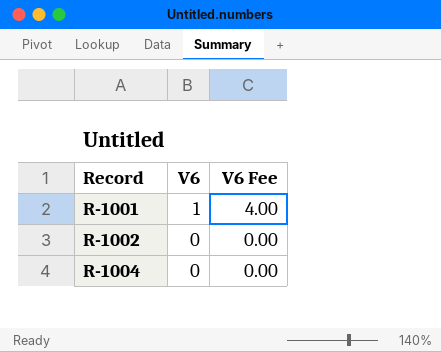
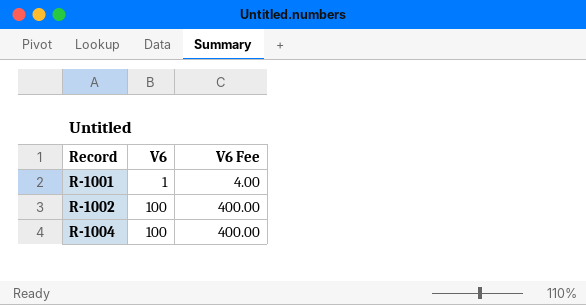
R-1002 | V6: 0 -> 100
R-1002 | V6 Fee: 0.00 -> 400.00
R-1004 | V6: 0 -> 100
R-1004 | V6 Fee: 0.00 -> 400.00

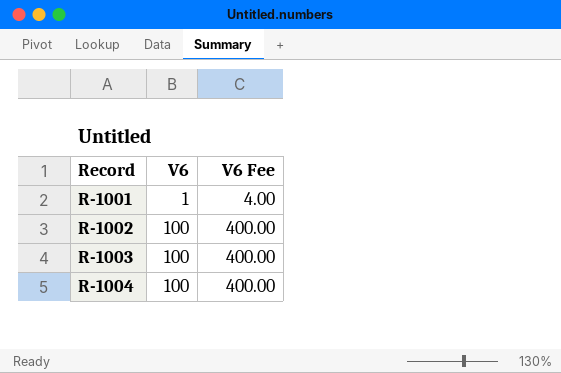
row R-1003: none -> 100 | 400.00

